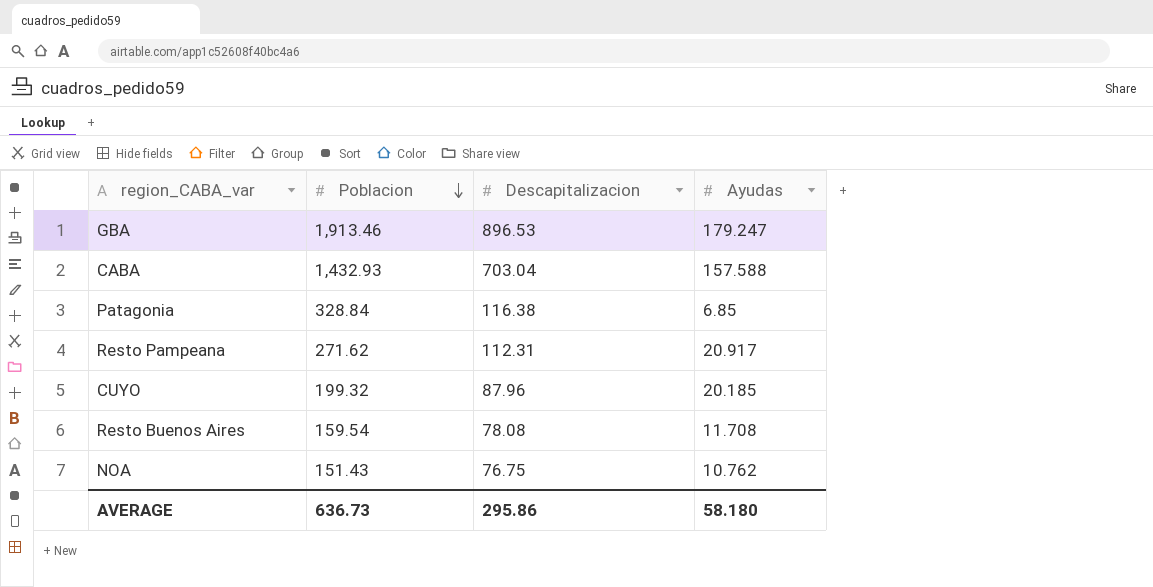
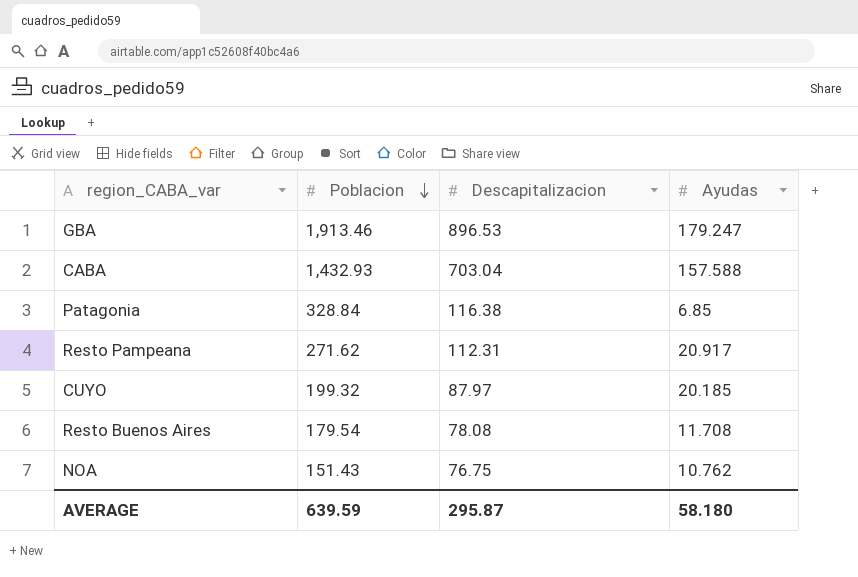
CUYO | Descapitalizacion: 87.96 -> 87.97
Resto Buenos Aires | Poblacion: 159.54 -> 179.54
AVERAGE | Poblacion: 636.73 -> 639.59
AVERAGE | Descapitalizacion: 295.86 -> 295.87

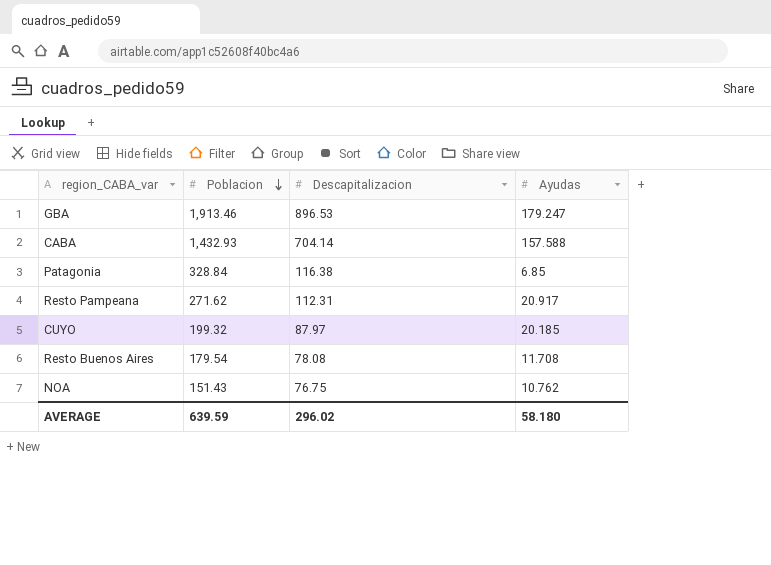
CABA | Descapitalizacion: 703.04 -> 704.14
AVERAGE | Descapitalizacion: 295.87 -> 296.02

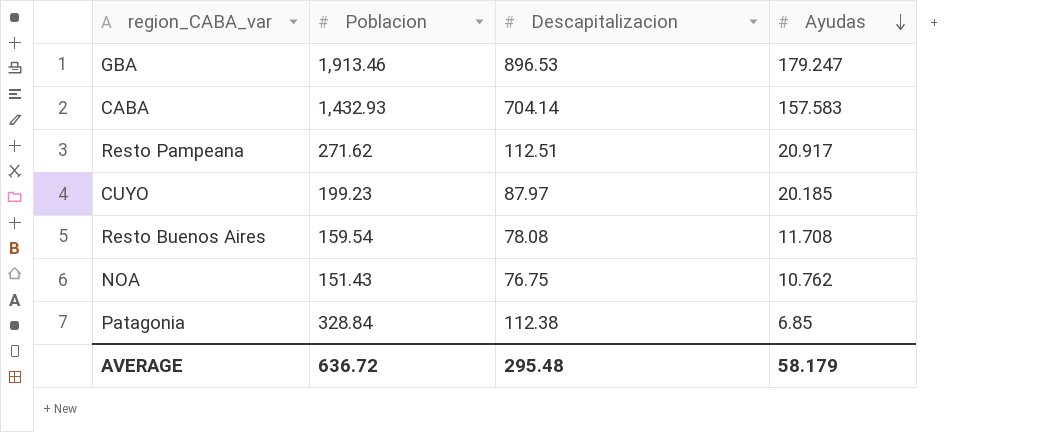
row order: Poblacion descending -> Ayudas descending
CABA | Ayudas: 157.588 -> 157.583
Resto Pampeana | Descapitalizacion: 112.31 -> 112.51
CUYO | Poblacion: 199.32 -> 199.23
Resto Buenos Aires | Poblacion: 179.54 -> 159.54
Patagonia | Descapitalizacion: 116.38 -> 112.38
AVERAGE | Poblacion: 639.59 -> 636.72
AVERAGE | Descapitalizacion: 296.02 -> 295.48
AVERAGE | Ayudas: 58.180 -> 58.179

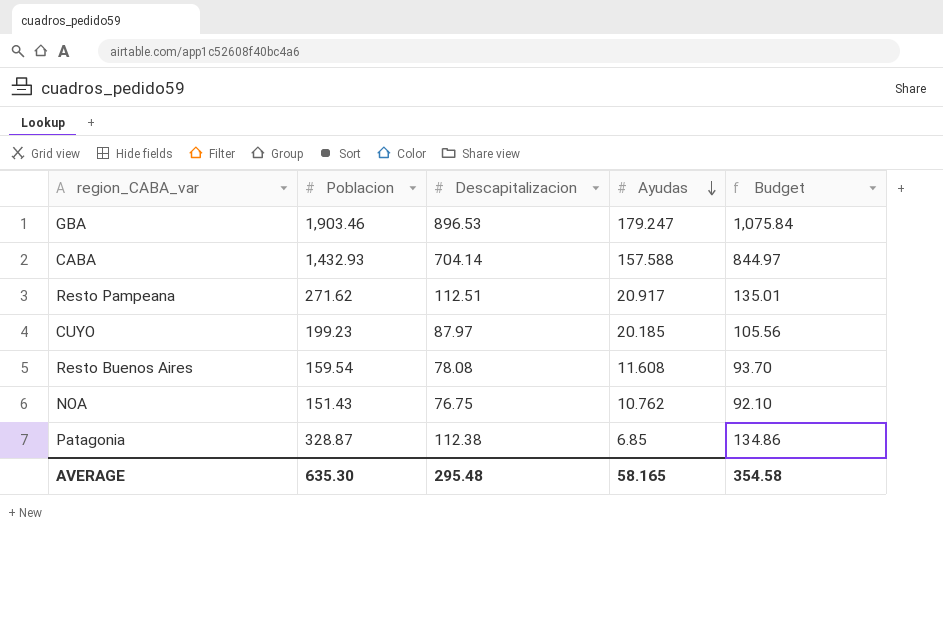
column Budget | formula: none -> [Descapitalizacion] * 1.2
GBA | Poblacion: 1,913.46 -> 1,903.46
CABA | Ayudas: 157.583 -> 157.588
Resto Buenos Aires | Ayudas: 11.708 -> 11.608
Patagonia | Poblacion: 328.84 -> 328.87
AVERAGE | Poblacion: 636.72 -> 635.30
AVERAGE | Ayudas: 58.179 -> 58.165

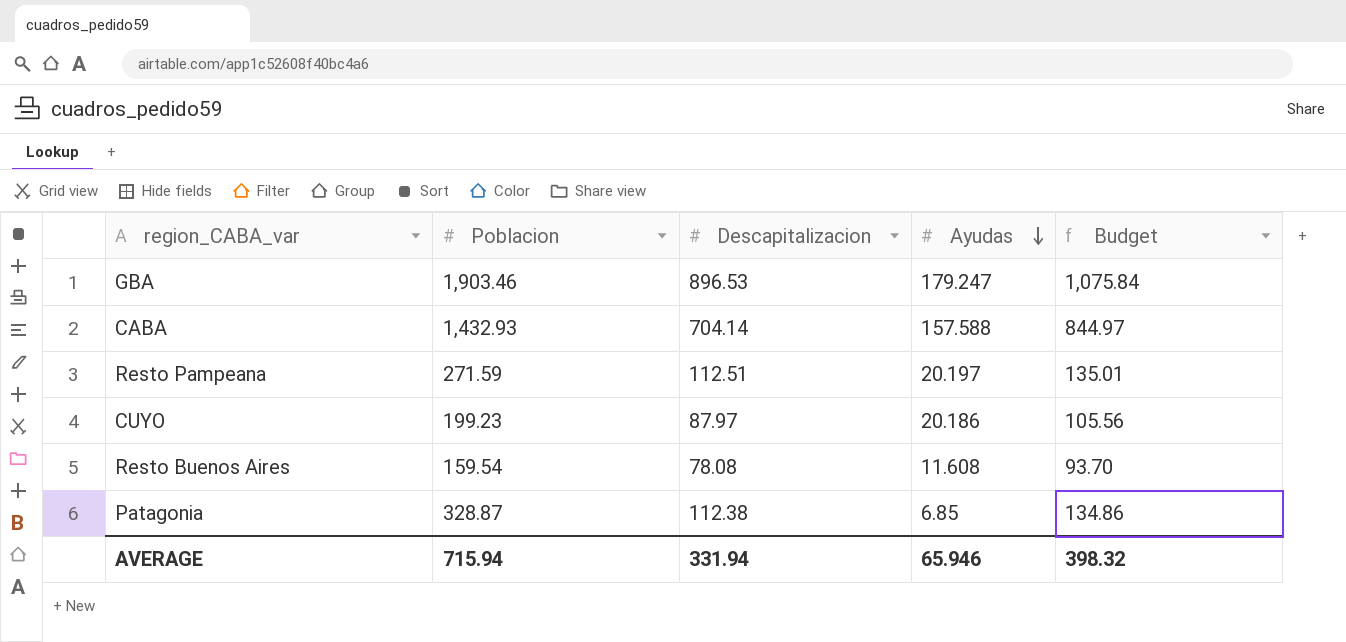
row NOA: 151.43 | 76.75 | 10.762 | 92.10 -> none
Resto Pampeana | Poblacion: 271.62 -> 271.59
Resto Pampeana | Ayudas: 20.917 -> 20.197
CUYO | Ayudas: 20.185 -> 20.186
AVERAGE | Poblacion: 635.30 -> 715.94
AVERAGE | Descapitalizacion: 295.48 -> 331.94
AVERAGE | Ayudas: 58.165 -> 65.946
AVERAGE | Budget: 354.58 -> 398.32

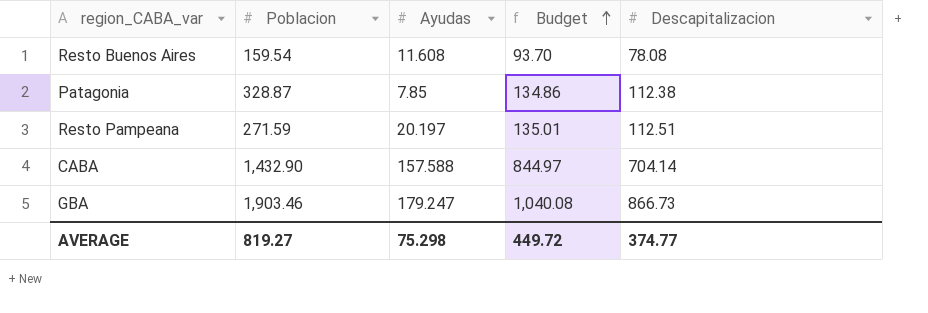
row order: Ayudas descending -> Budget ascending
column Descapitalizacion | position: 3 -> 5
row CUYO: 199.23 | 87.97 | 20.186 | 105.56 -> none
Patagonia | Ayudas: 6.85 -> 7.85
CABA | Poblacion: 1,432.93 -> 1,432.90
GBA | Budget: 1,075.84 -> 1,040.08
GBA | Descapitalizacion: 896.53 -> 866.73
AVERAGE | Poblacion: 715.94 -> 819.27
AVERAGE | Ayudas: 65.946 -> 75.298
AVERAGE | Budget: 398.32 -> 449.72
AVERAGE | Descapitalizacion: 331.94 -> 374.77

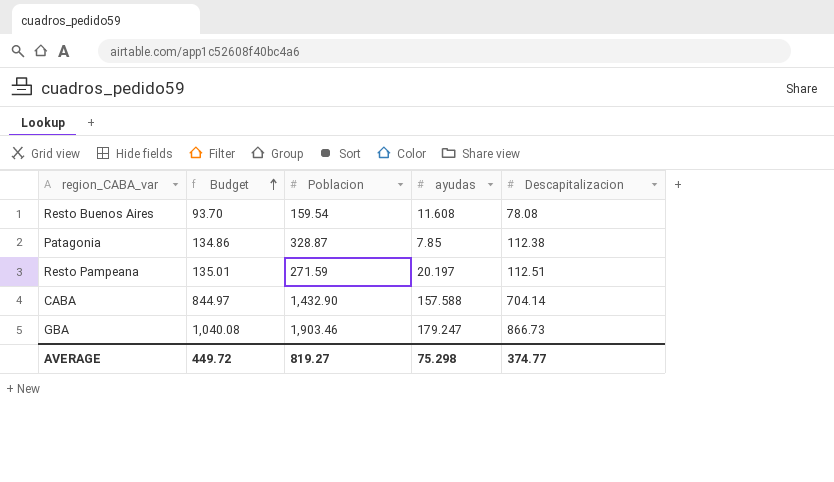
column Budget | position: 4 -> 2
column name: Ayudas -> ayudas

